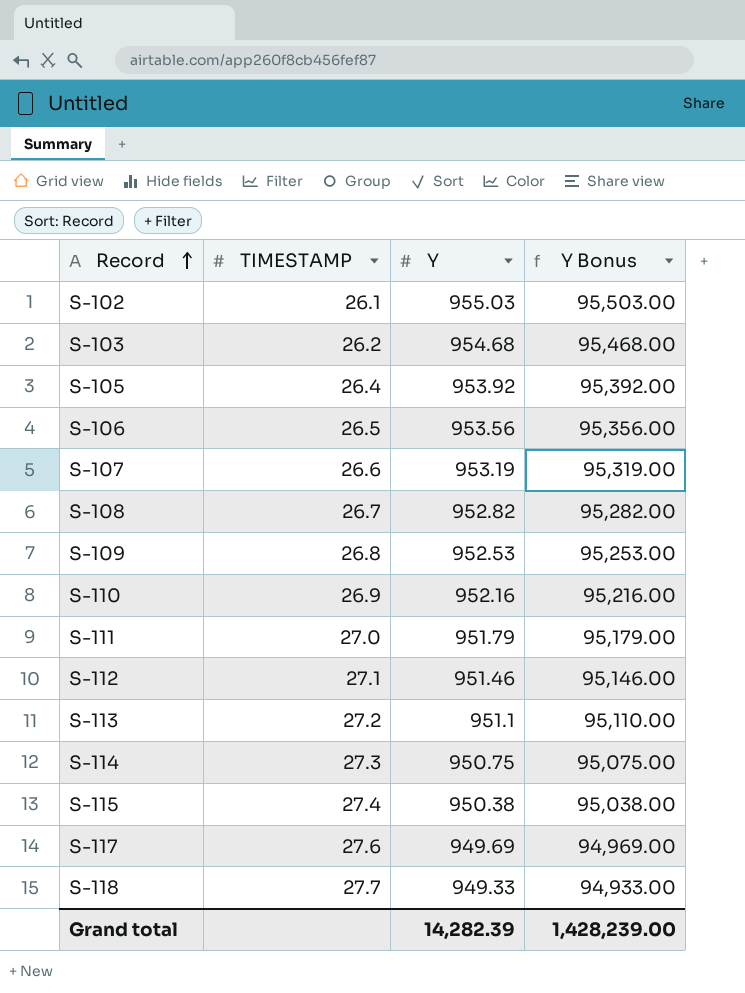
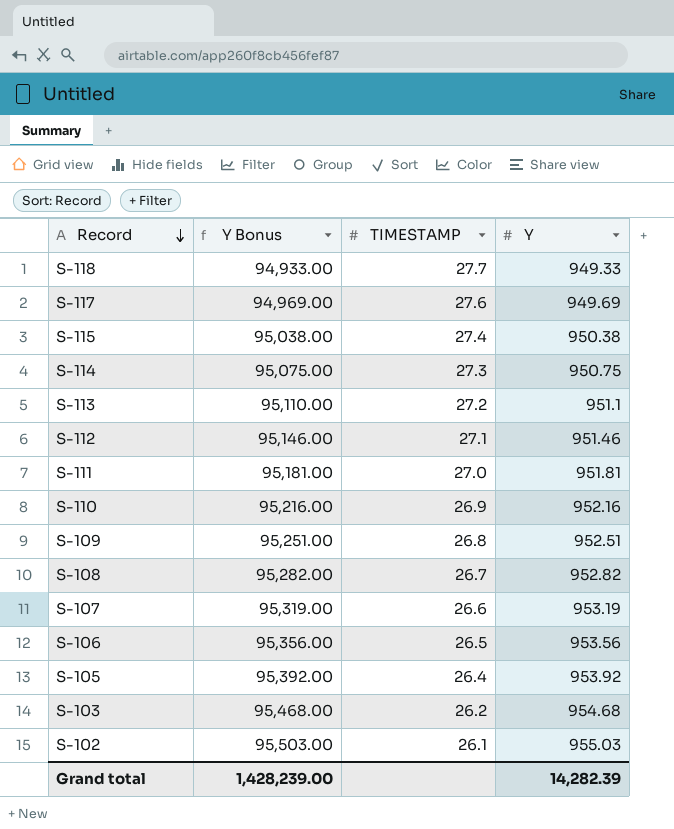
row order: Record ascending -> Record descending
column Y Bonus | position: 4 -> 2
S-111 | Y Bonus: 95,179.00 -> 95,181.00
S-111 | Y: 951.79 -> 951.81
S-109 | Y Bonus: 95,253.00 -> 95,251.00
S-109 | Y: 952.53 -> 952.51

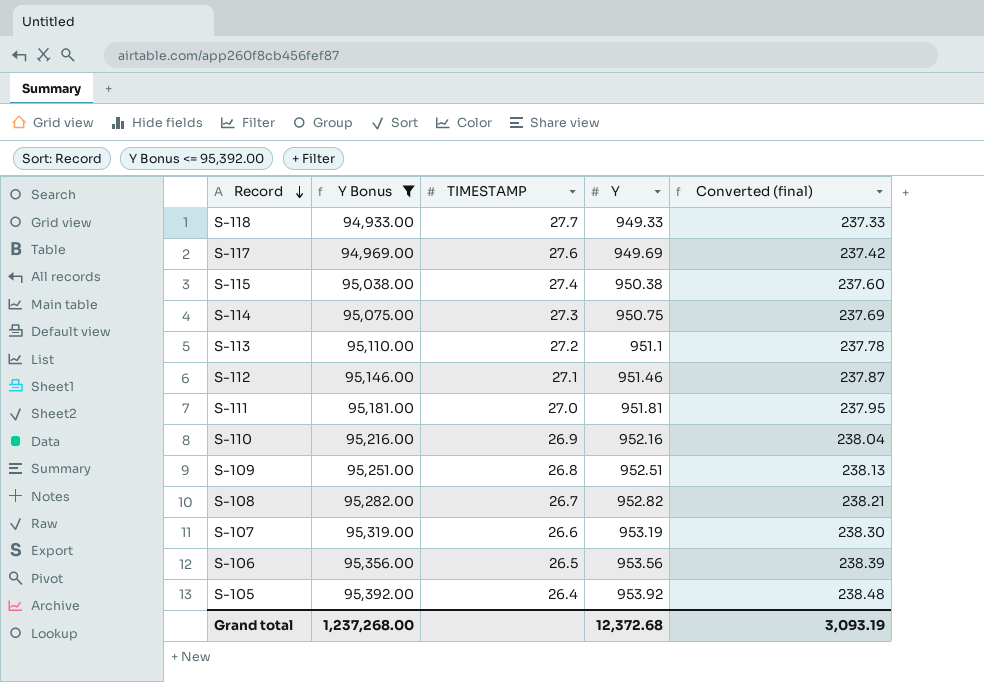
filter: none -> Y Bonus <= 95,392.00
column Converted (final) | formula: none -> [Y] * 0.25
Grand total | Y Bonus: 1,428,239.00 -> 1,237,268.00
Grand total | Y: 14,282.39 -> 12,372.68

